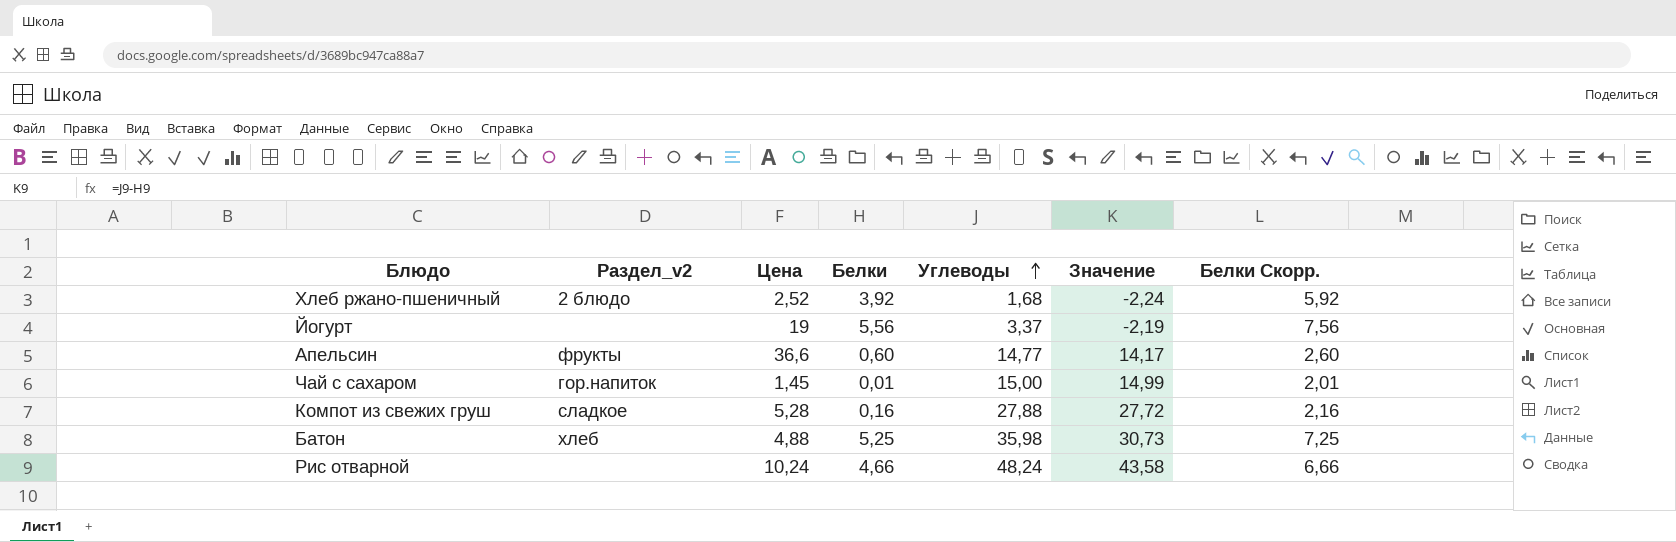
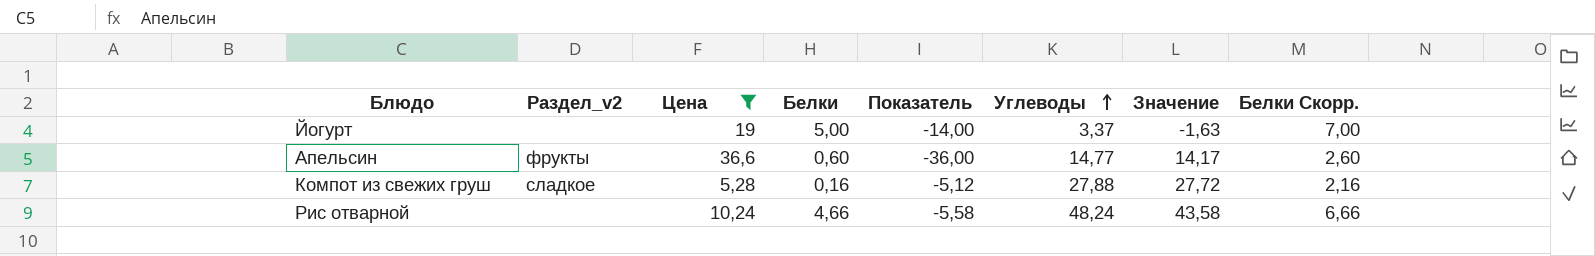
filter: none -> Цена >= 5,28
column Показатель | formula: none -> [Белки] - [Цена]
Йогурт | Белки: 5,56 -> 5,00
Йогурт | Значение: -2,19 -> -1,63
Йогурт | Белки Скорр.: 7,56 -> 7,00

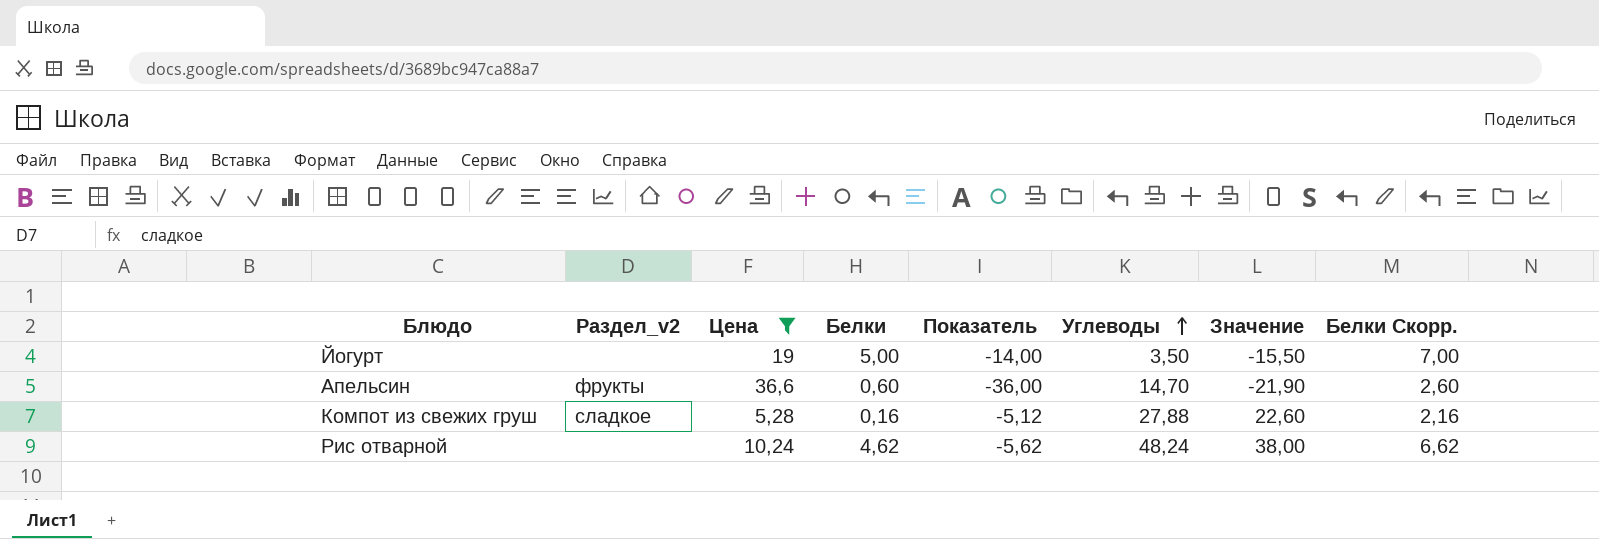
column Значение | formula: [Углеводы] - [Белки] -> [Углеводы] - [Цена]
Йогурт | Углеводы: 3,37 -> 3,50
Апельсин | Углеводы: 14,77 -> 14,70
Рис отварной | Белки: 4,66 -> 4,62
Рис отварной | Показатель: -5,58 -> -5,62
Рис отварной | Белки Скорр.: 6,66 -> 6,62

